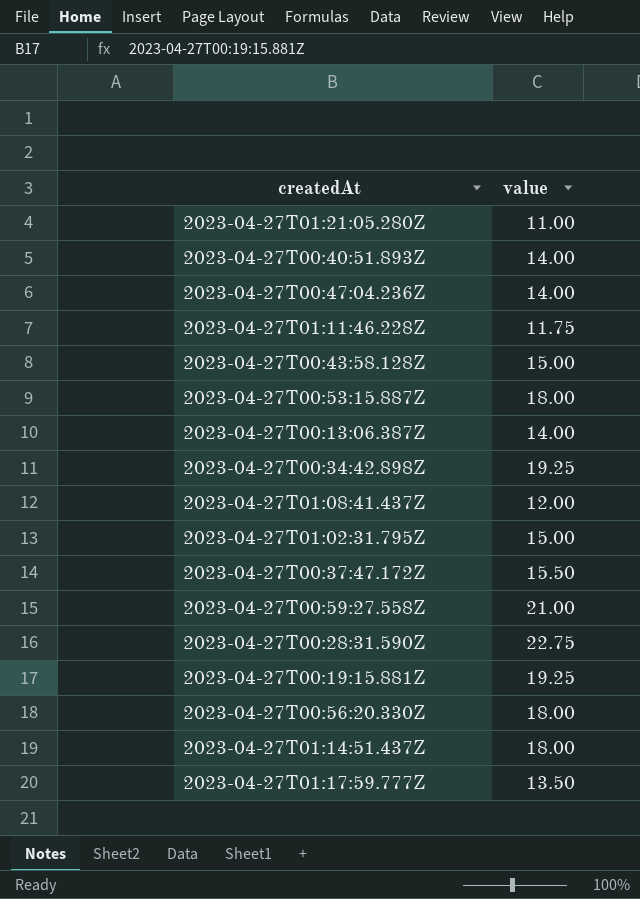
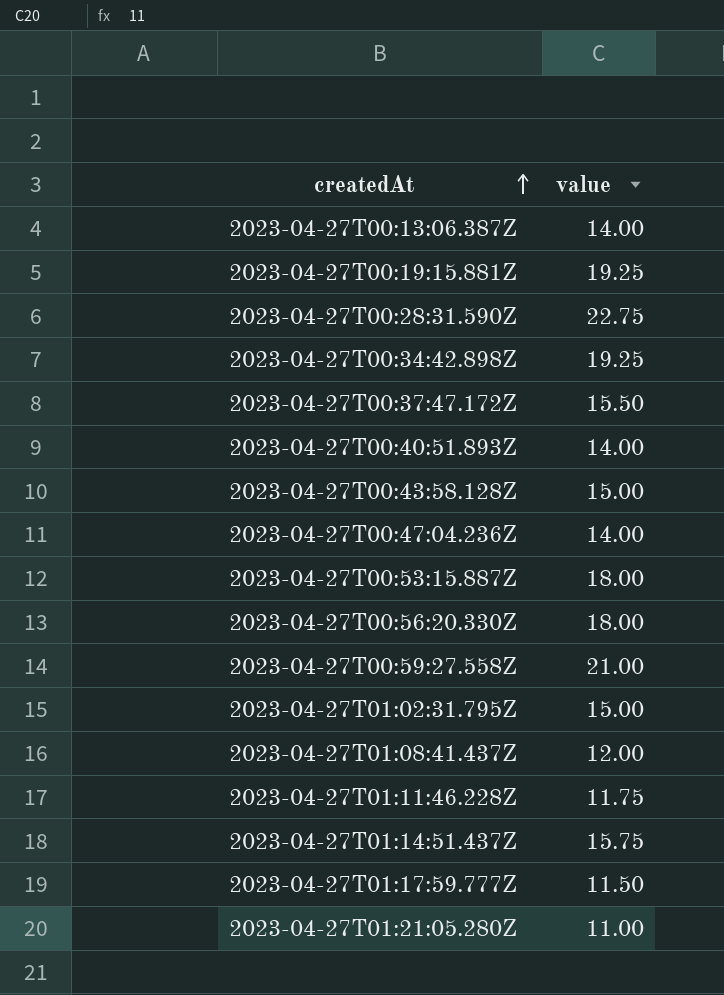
row order: none -> createdAt ascending
2023-04-27T01:14:51.437Z | value: 18.00 -> 15.75
2023-04-27T01:17:59.777Z | value: 13.50 -> 11.50

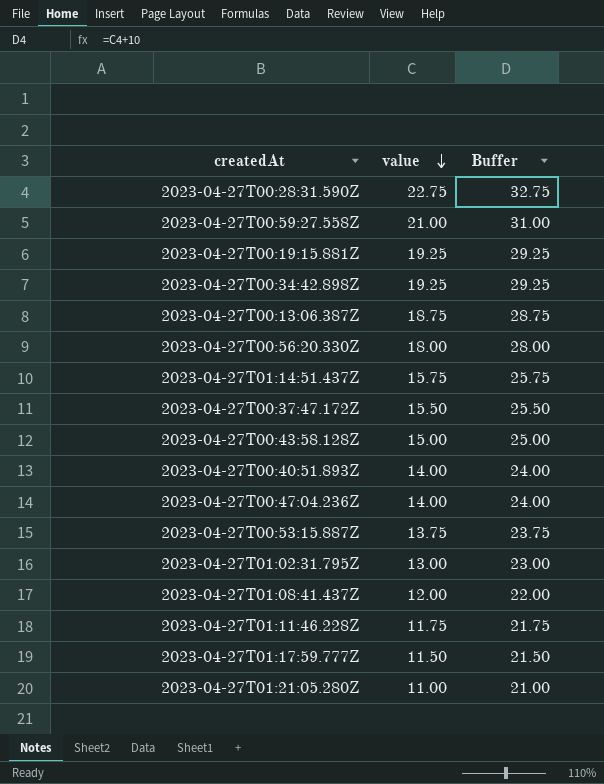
row order: createdAt ascending -> value descending
column Buffer | formula: none -> [value] + 10
2023-04-27T00:13:06.387Z | value: 14.00 -> 18.75
2023-04-27T00:53:15.887Z | value: 18.00 -> 13.75
2023-04-27T01:02:31.795Z | value: 15.00 -> 13.00

